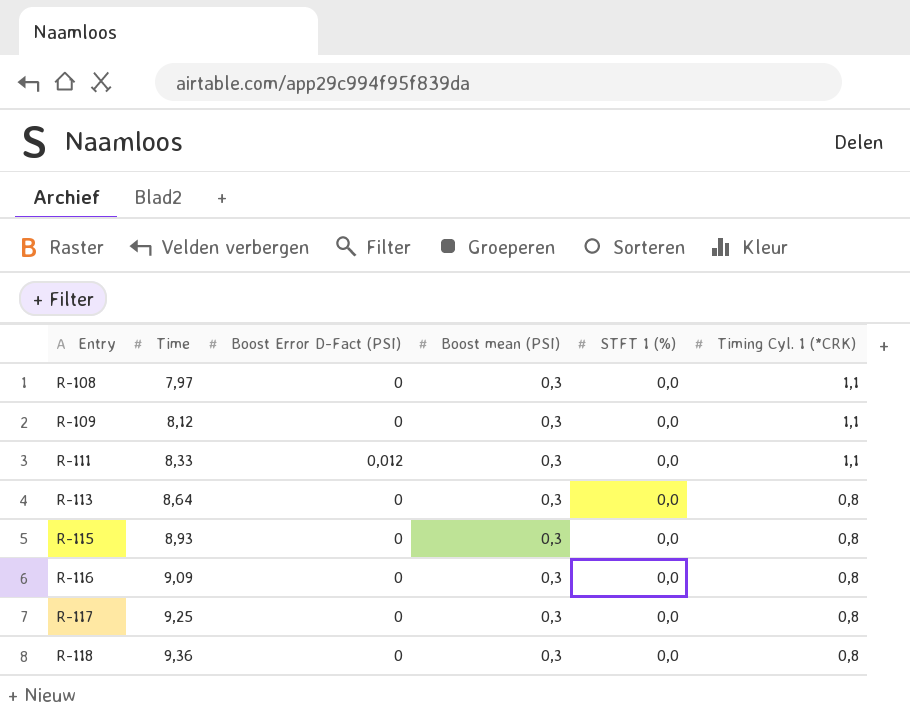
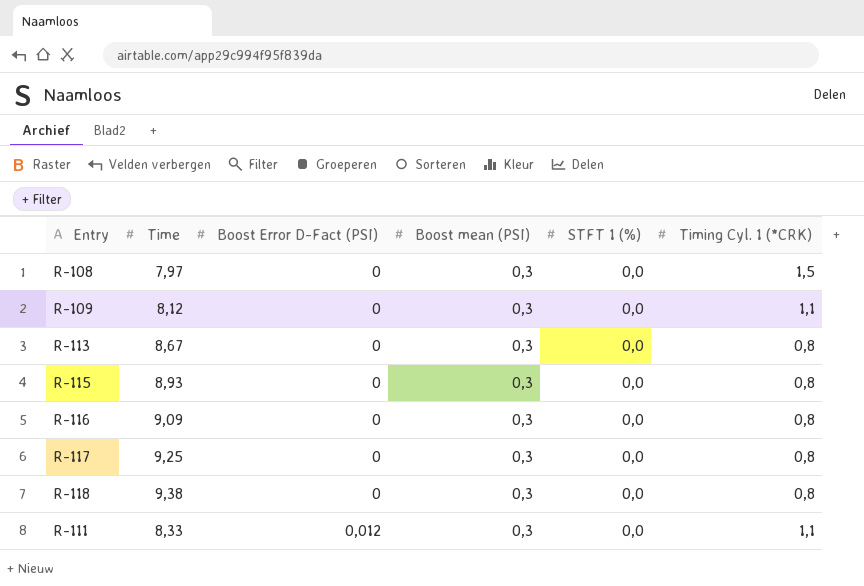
row order: Entry ascending -> Boost Error D-Fact (PSI) ascending
R-108 | Timing Cyl. 1 (*CRK): 1,1 -> 1,5
R-113 | Time: 8,64 -> 8,67
R-118 | Time: 9,36 -> 9,38

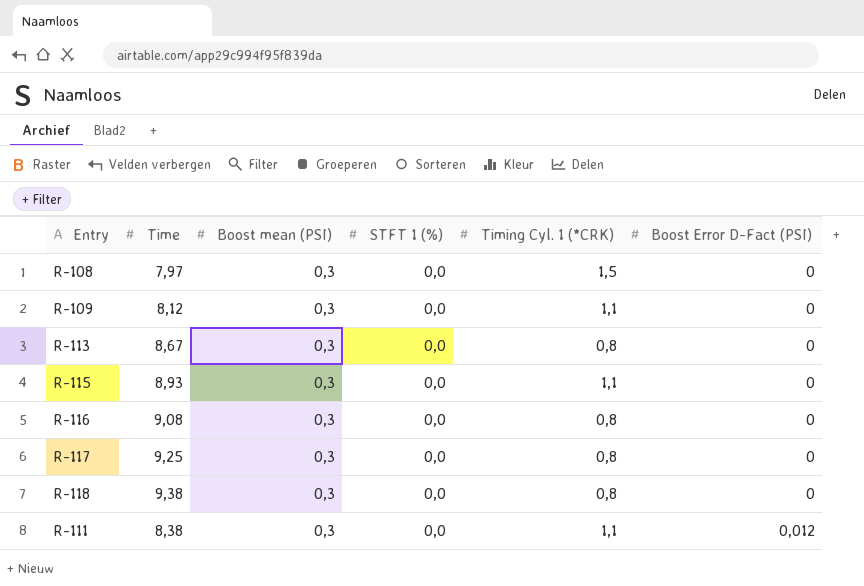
column Boost Error D-Fact (PSI) | position: 3 -> 6
R-115 | Timing Cyl. 1 (*CRK): 0,8 -> 1,1
R-116 | Time: 9,09 -> 9,08
R-111 | Time: 8,33 -> 8,38

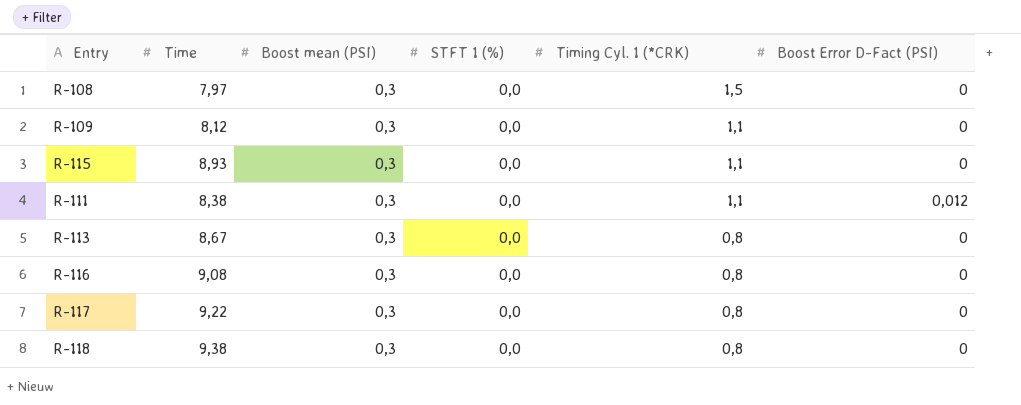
row order: Boost Error D-Fact (PSI) ascending -> Timing Cyl. 1 (*CRK) descending
R-117 | Time: 9,25 -> 9,22

